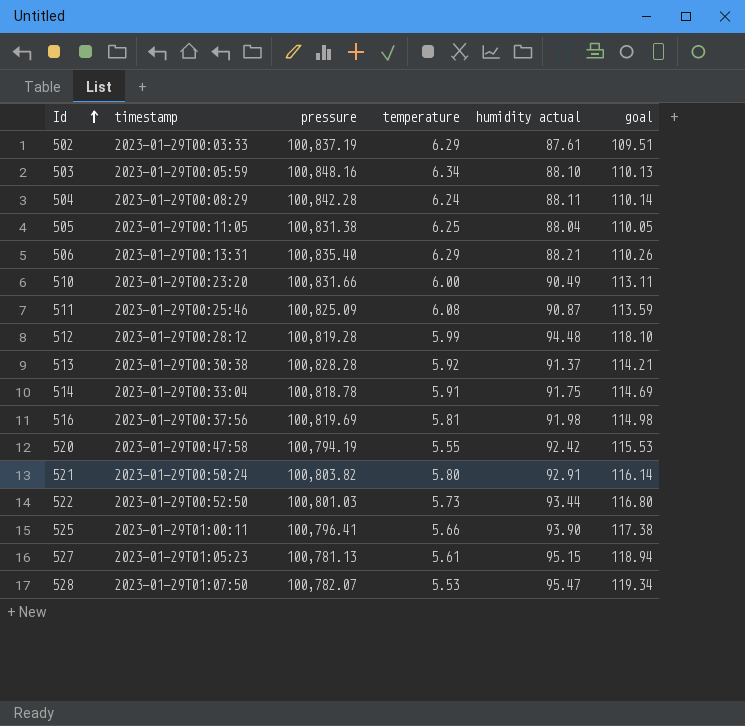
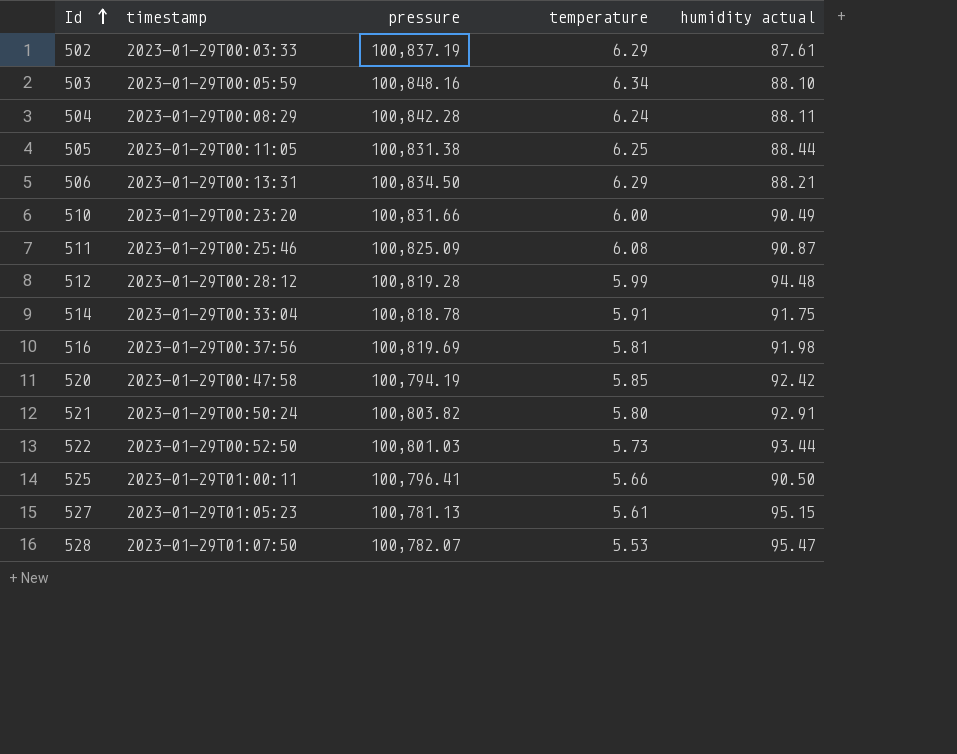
column goal | formula: [humidity actual] * 1.25 -> none
row 513: 2023-01-29T00:30:38 | 100,828.28 | 5.92 | 91.37 | 114.21 -> none
505 | humidity actual: 88.04 -> 88.44
506 | pressure: 100,835.40 -> 100,834.50
520 | temperature: 5.55 -> 5.85
525 | humidity actual: 93.90 -> 90.50

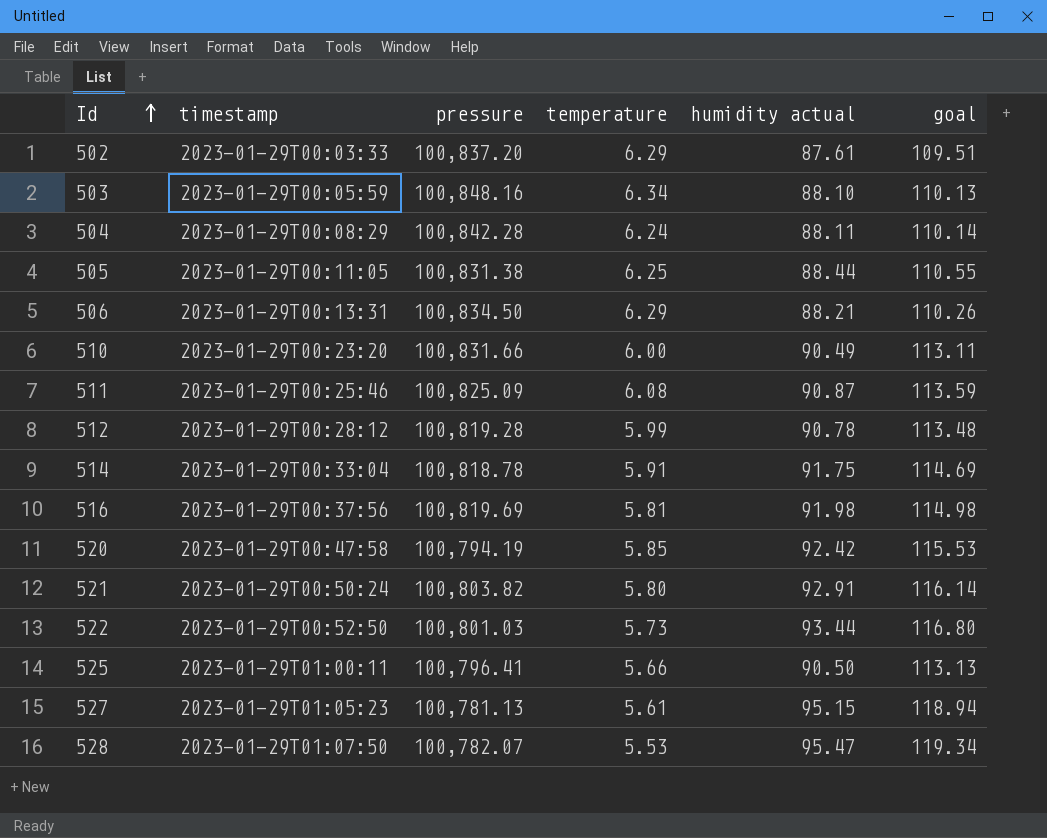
column goal | formula: none -> [humidity actual] * 1.25
502 | pressure: 100,837.19 -> 100,837.20
512 | humidity actual: 94.48 -> 90.78

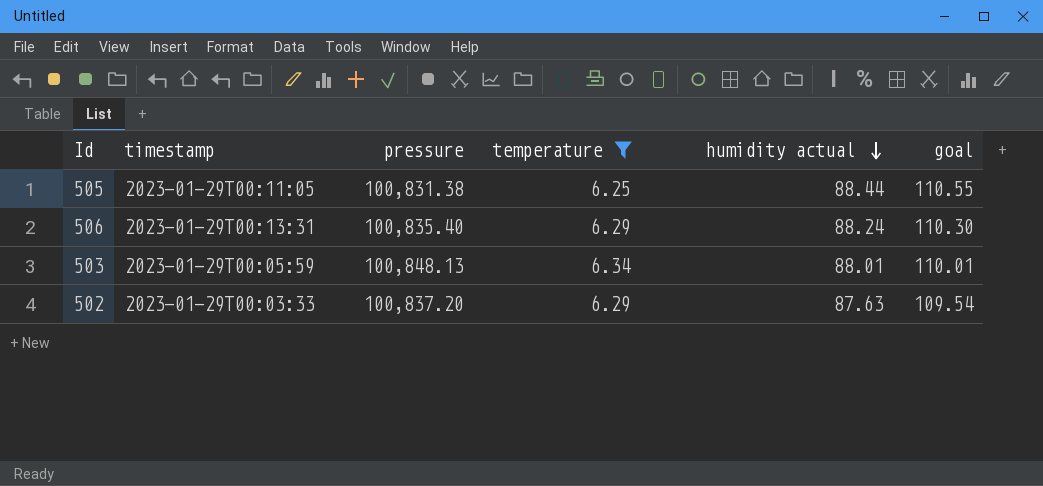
filter: none -> temperature >= 6.25
row order: Id ascending -> humidity actual descending
506 | pressure: 100,834.50 -> 100,835.40
506 | humidity actual: 88.21 -> 88.24
506 | goal: 110.26 -> 110.30
503 | pressure: 100,848.16 -> 100,848.13
503 | humidity actual: 88.10 -> 88.01
503 | goal: 110.13 -> 110.01
502 | humidity actual: 87.61 -> 87.63
502 | goal: 109.51 -> 109.54

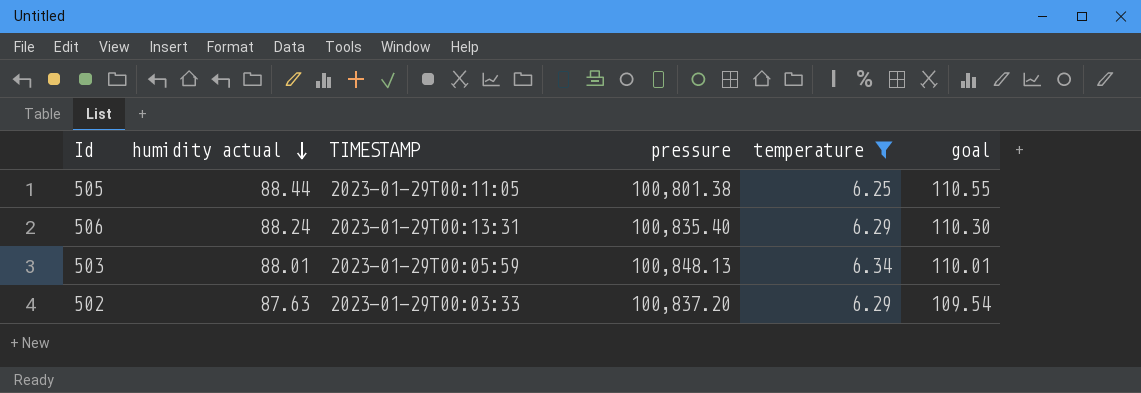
column humidity actual | position: 5 -> 2
column name: timestamp -> TIMESTAMP
505 | pressure: 100,831.38 -> 100,801.38

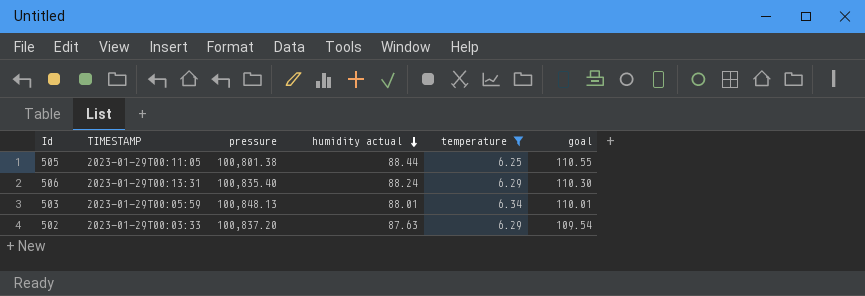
column humidity actual | position: 2 -> 4

